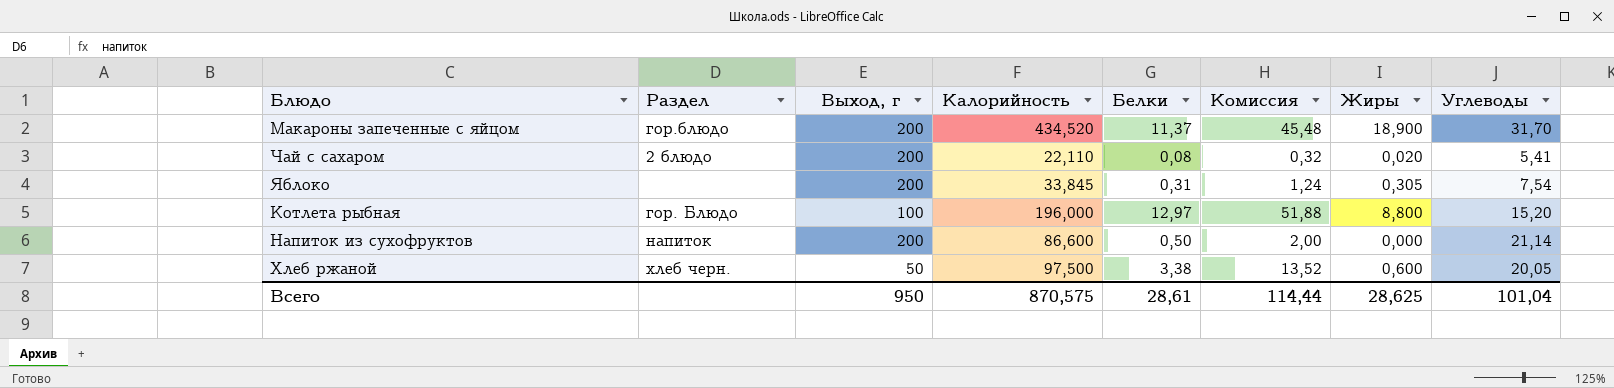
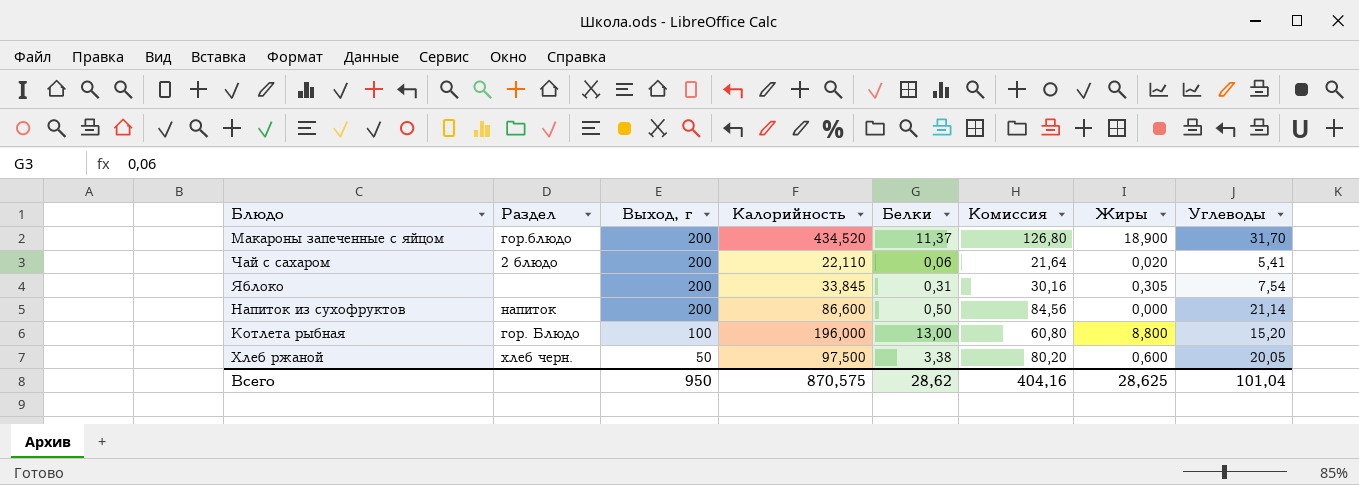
row order: none -> Выход, г descending
column Комиссия | formula: [Белки] * 4 -> [Углеводы] * 4
Чай с сахаром | Белки: 0,08 -> 0,06
Котлета рыбная | Белки: 12,97 -> 13,00
Всего | Белки: 28,61 -> 28,62
Всего | Комиссия: 114,44 -> 404,16

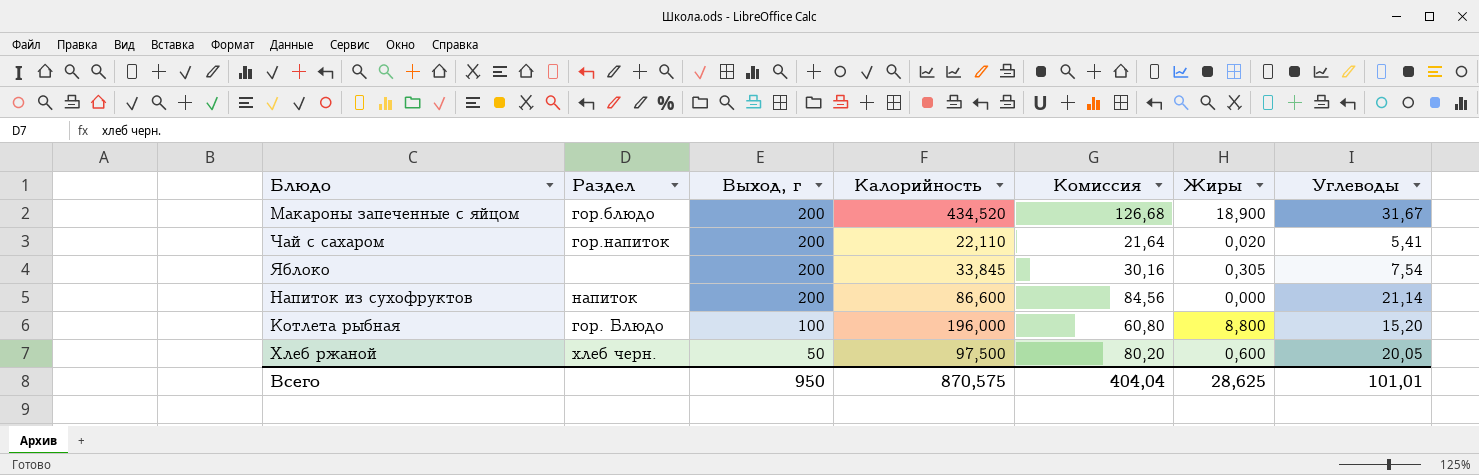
column Белки | position: 5 -> none
Макароны запеченные с яйцом | Комиссия: 126,80 -> 126,68
Макароны запеченные с яйцом | Углеводы: 31,70 -> 31,67
Чай с сахаром | Раздел: 2 блюдо -> гор.напиток
Всего | Комиссия: 404,16 -> 404,04
Всего | Углеводы: 101,04 -> 101,01

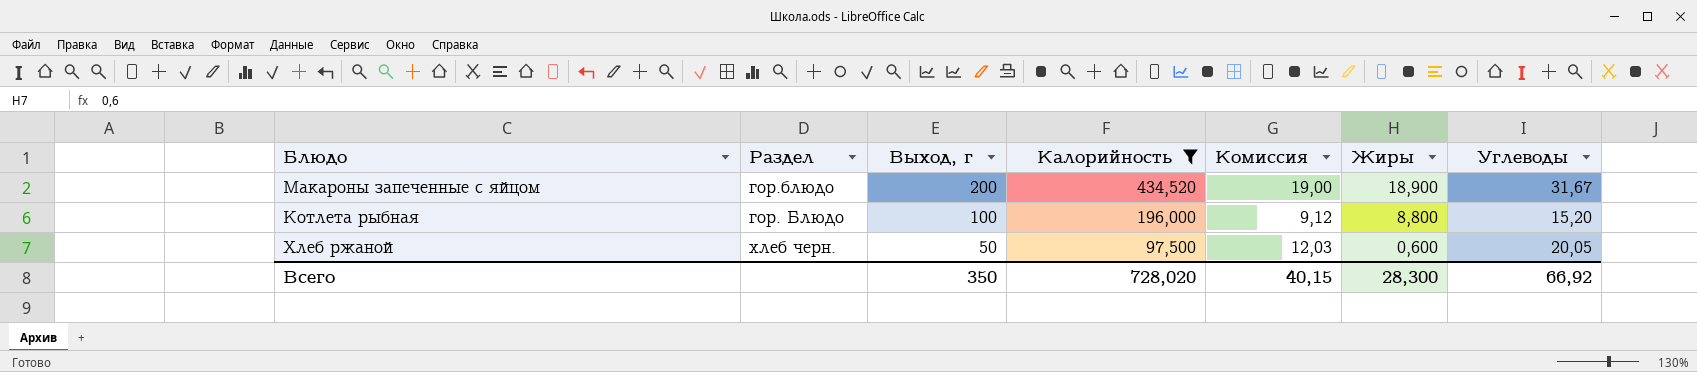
filter: none -> Калорийность >= 97,500
column Комиссия | formula: [Углеводы] * 4 -> [Углеводы] * 0,6
Всего | Выход, г: 950 -> 350
Всего | Калорийность: 870,575 -> 728,020
Всего | Комиссия: 404,04 -> 40,15
Всего | Жиры: 28,625 -> 28,300
Всего | Углеводы: 101,01 -> 66,92

